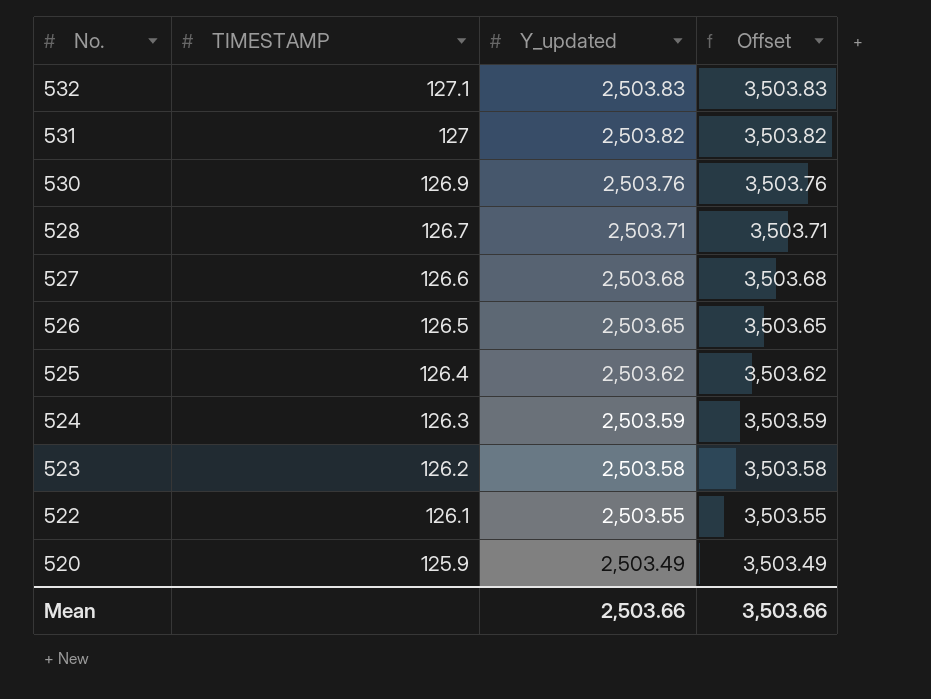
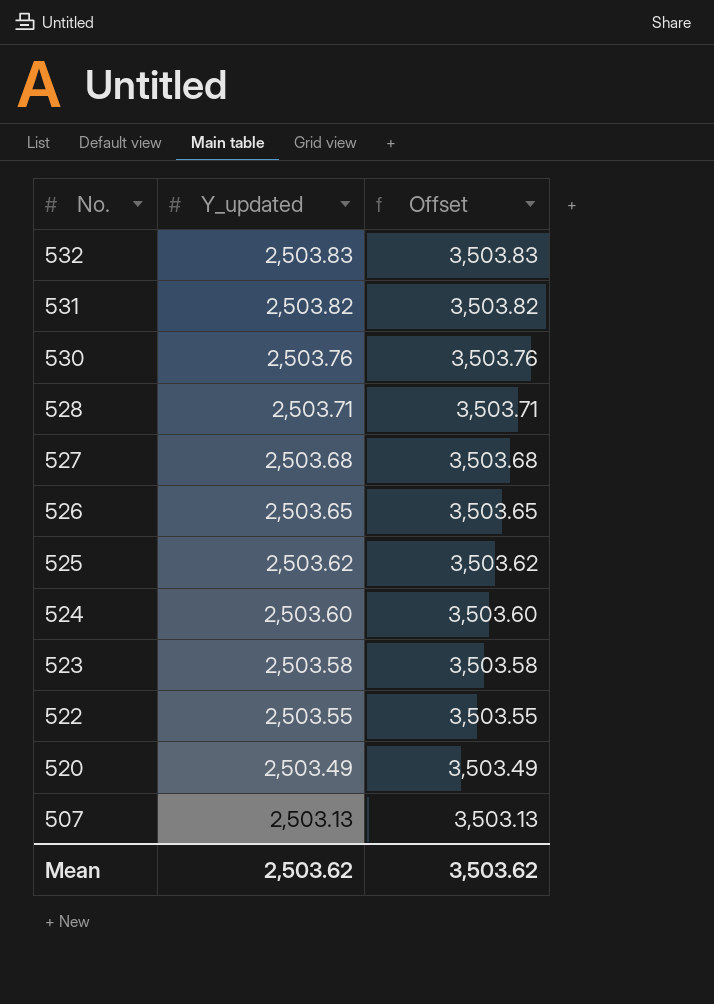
column TIMESTAMP | position: 2 -> none
524 | Y_updated: 2,503.59 -> 2,503.60
524 | Offset: 3,503.59 -> 3,503.60
row 507: none -> 2,503.13 | 3,503.13
Mean | Y_updated: 2,503.66 -> 2,503.62
Mean | Offset: 3,503.66 -> 3,503.62

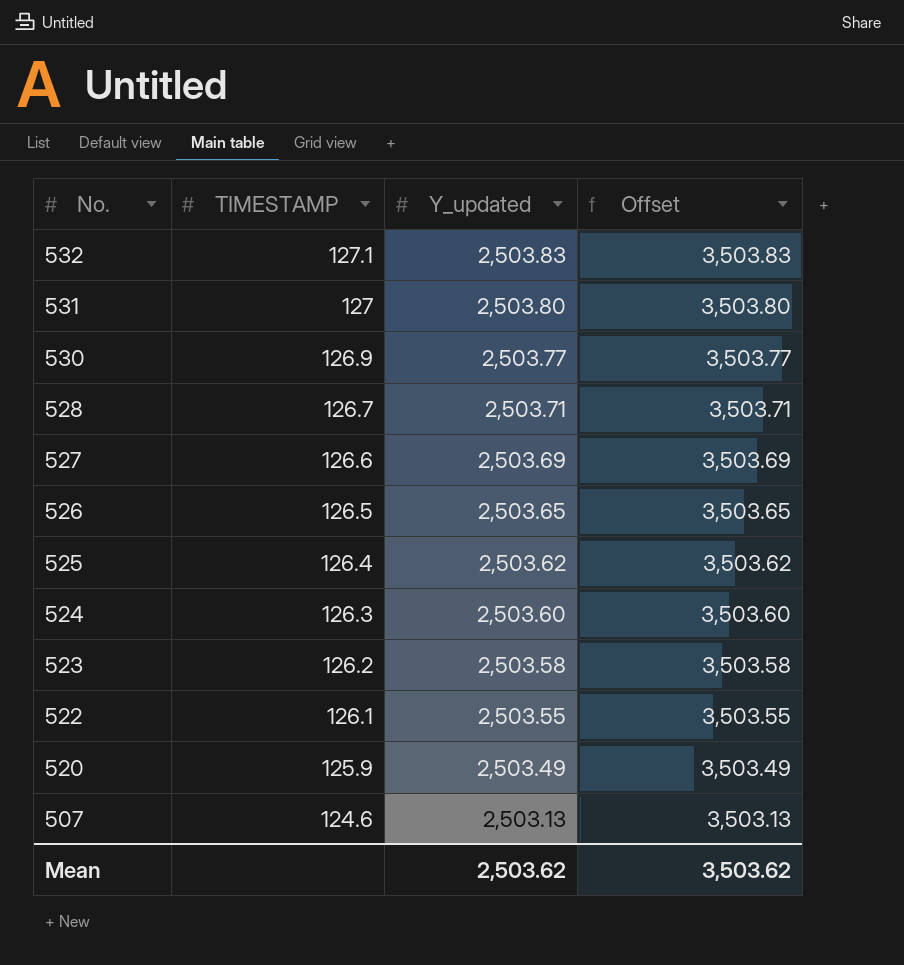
column TIMESTAMP | position: none -> 2
531 | Y_updated: 2,503.82 -> 2,503.80
531 | Offset: 3,503.82 -> 3,503.80
530 | Y_updated: 2,503.76 -> 2,503.77
530 | Offset: 3,503.76 -> 3,503.77
527 | Y_updated: 2,503.68 -> 2,503.69
527 | Offset: 3,503.68 -> 3,503.69

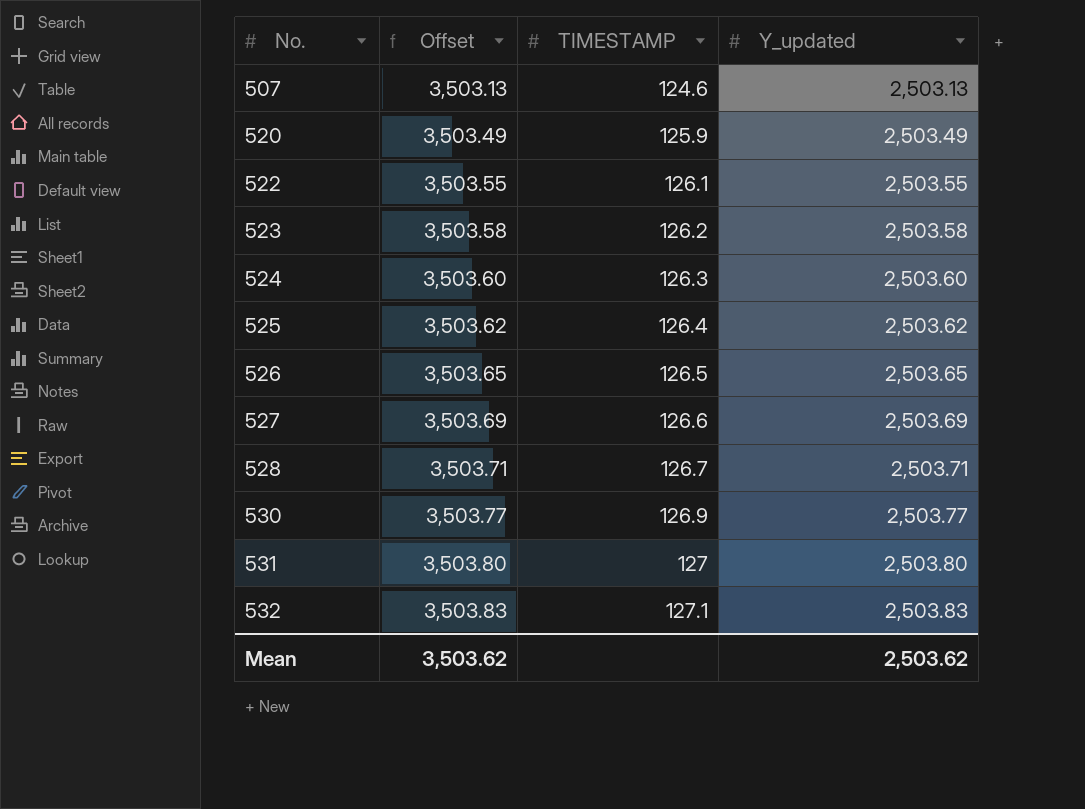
row order: No. descending -> No. ascending
column Offset | position: 4 -> 2

